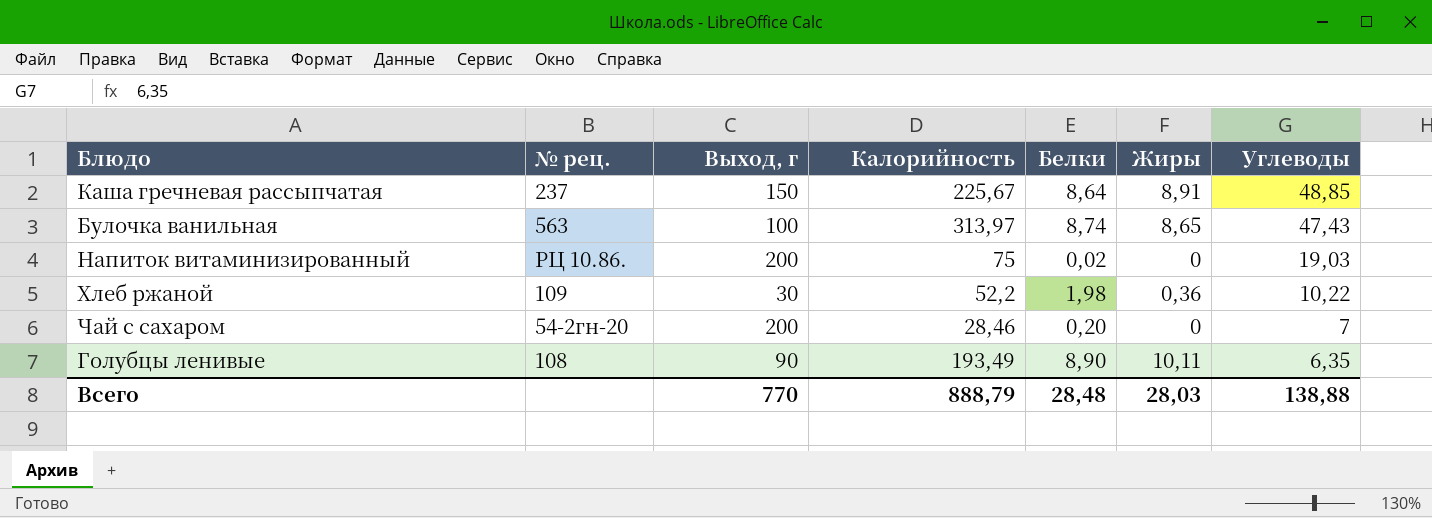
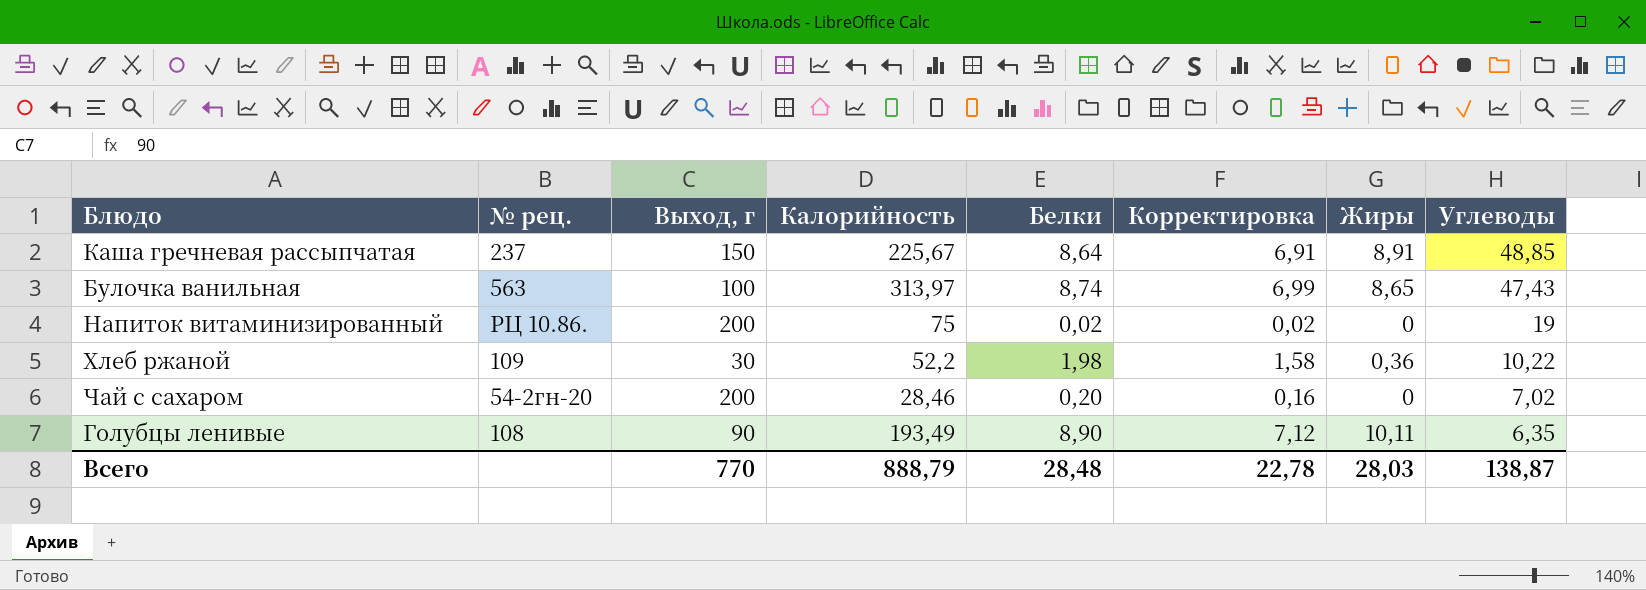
column Корректировка | formula: none -> [Белки] * 0,8
Напиток витаминизированный | Углеводы: 19,03 -> 19
Чай с сахаром | Углеводы: 7 -> 7,02
Всего | Углеводы: 138,88 -> 138,87

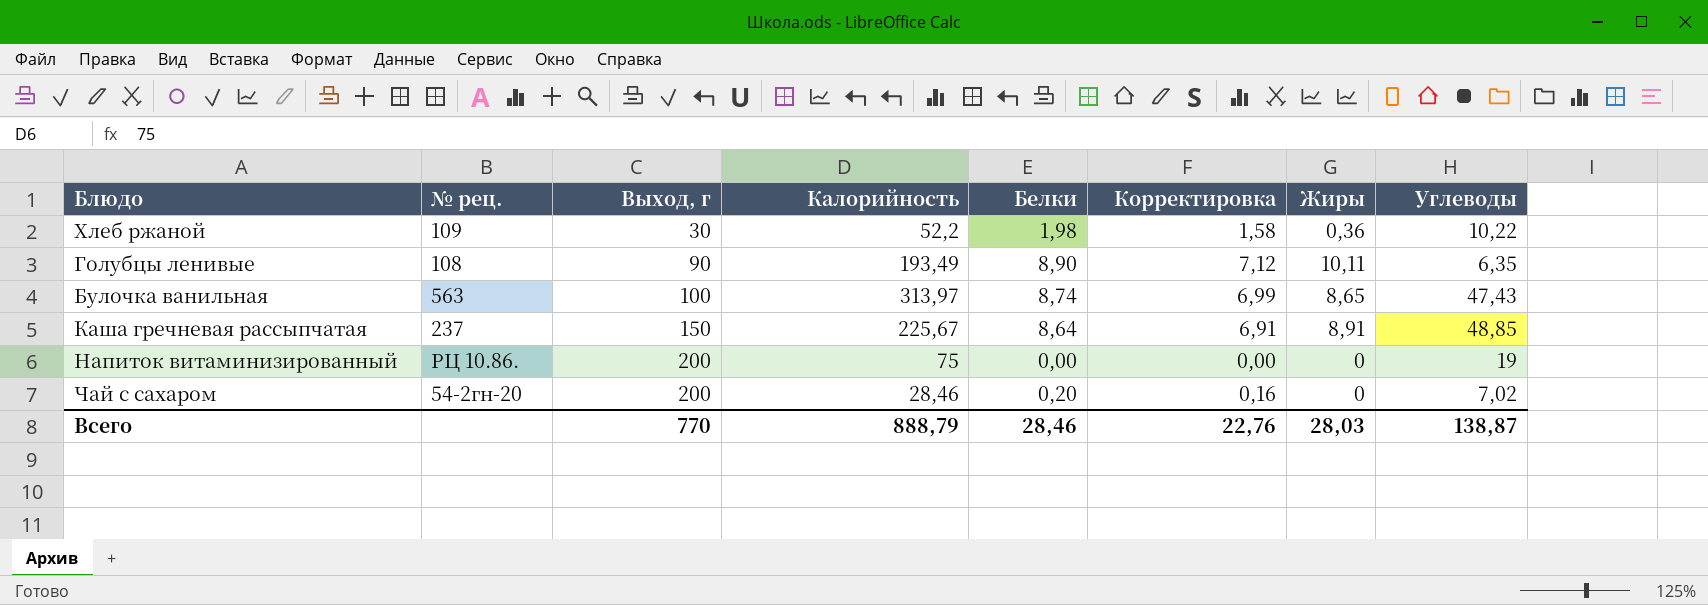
row order: Углеводы descending -> Выход, г ascending
Напиток витаминизированный | Белки: 0,02 -> 0,00
Напиток витаминизированный | Корректировка: 0,02 -> 0,00
Всего | Белки: 28,48 -> 28,46
Всего | Корректировка: 22,78 -> 22,76

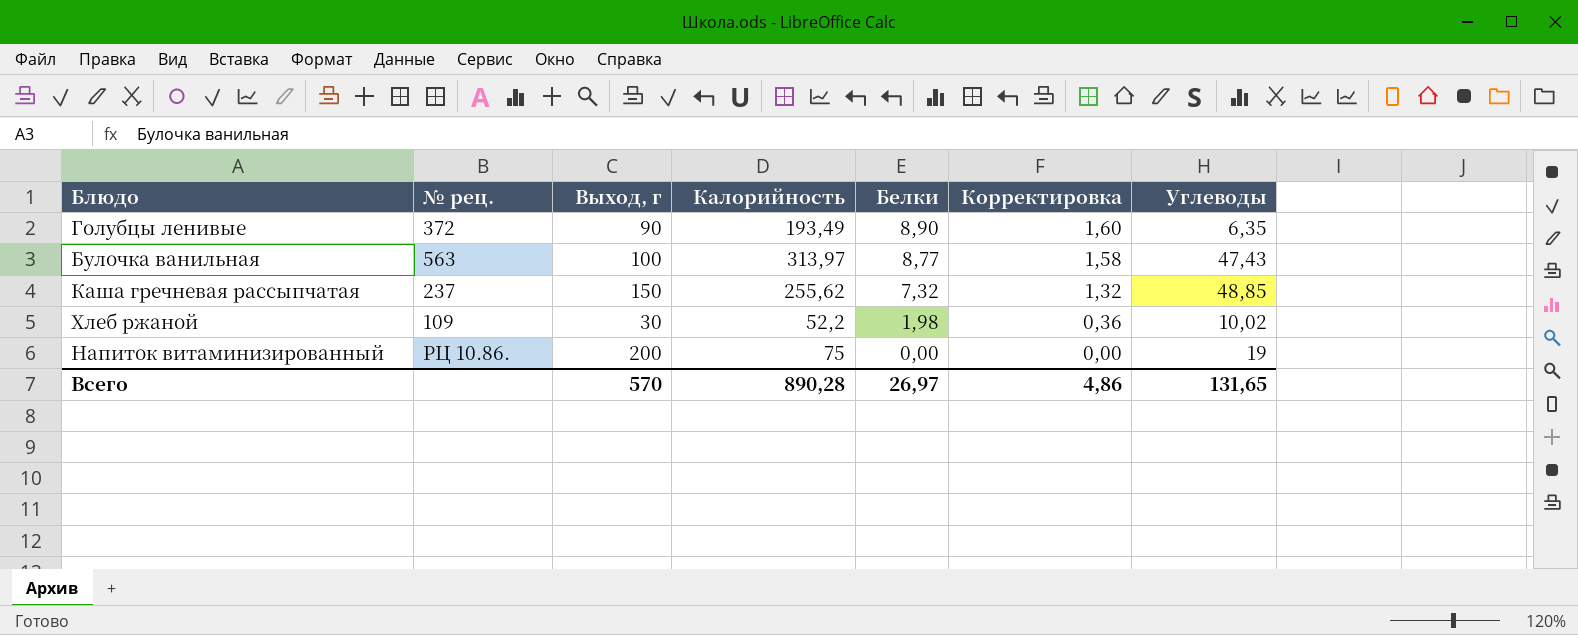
row order: Выход, г ascending -> Белки descending
column Жиры | position: 7 -> none
column Корректировка | formula: [Белки] * 0,8 -> [Белки] * 0,18
row Чай с сахаром: 54-2гн-20 | 200 | 28,46 | 0,20 | 0,16 | 0 | 7,02 -> none
Голубцы ленивые | № рец.: 108 -> 372
Булочка ванильная | Белки: 8,74 -> 8,77
Каша гречневая рассыпчатая | Калорийность: 225,67 -> 255,62
Каша гречневая рассыпчатая | Белки: 8,64 -> 7,32
Хлеб ржаной | Углеводы: 10,22 -> 10,02
Всего | Выход, г: 770 -> 570
Всего | Калорийность: 888,79 -> 890,28
Всего | Белки: 28,46 -> 26,97
Всего | Корректировка: 22,76 -> 4,86
Всего | Углеводы: 138,87 -> 131,65

